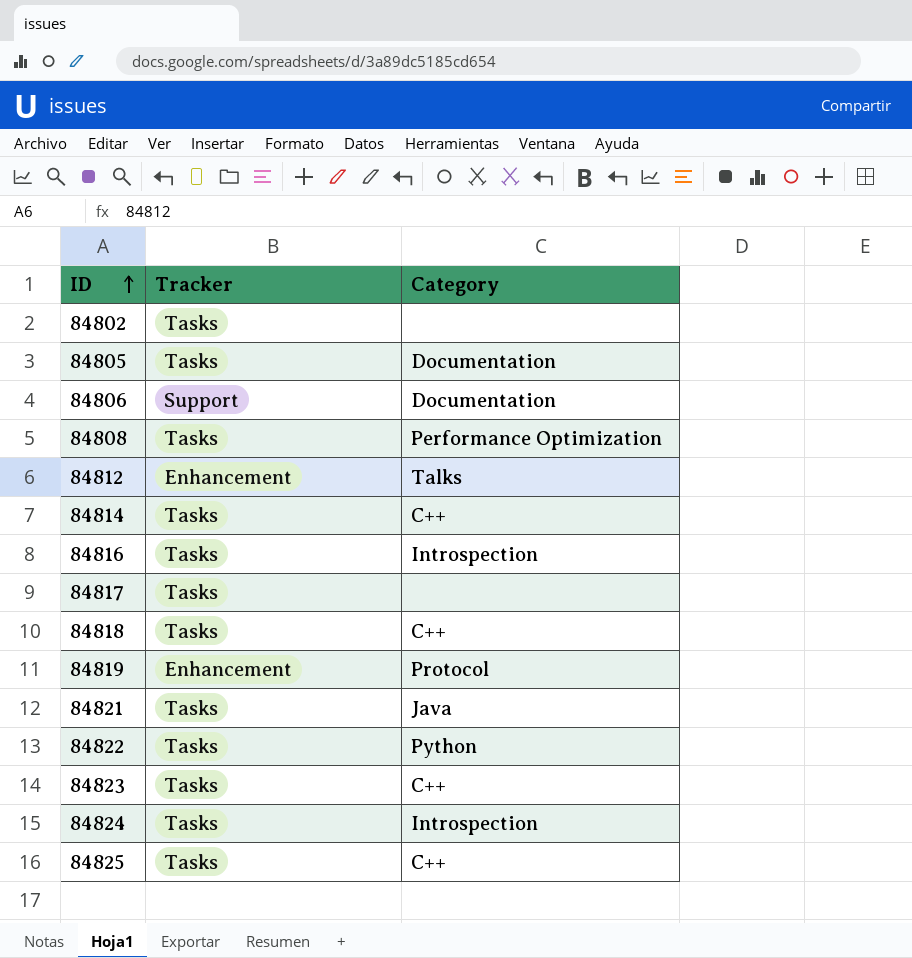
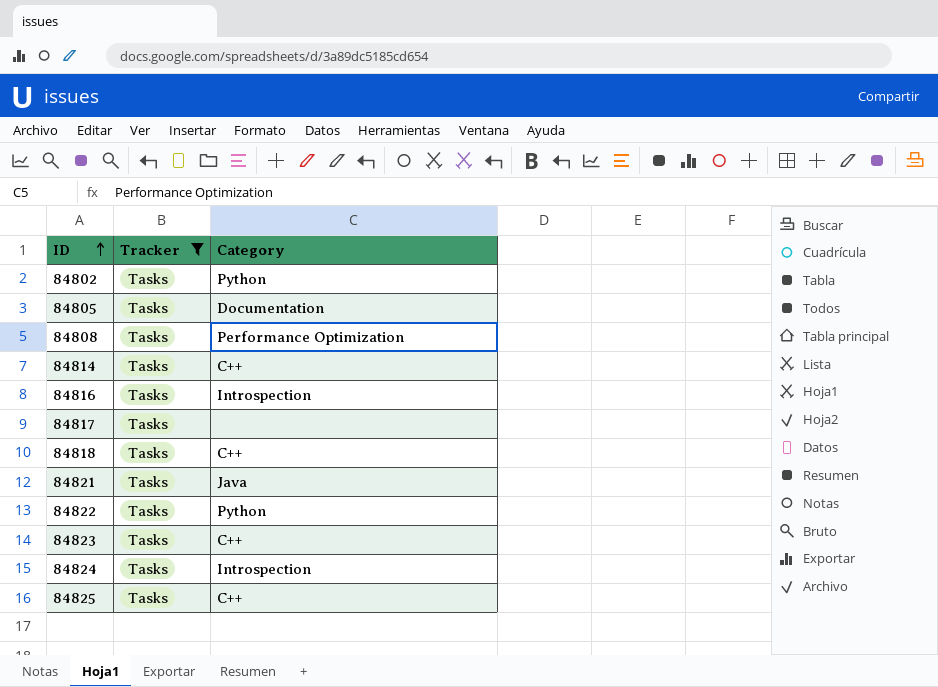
filter: none -> Tracker = Tasks
84802 | Category: none -> Python

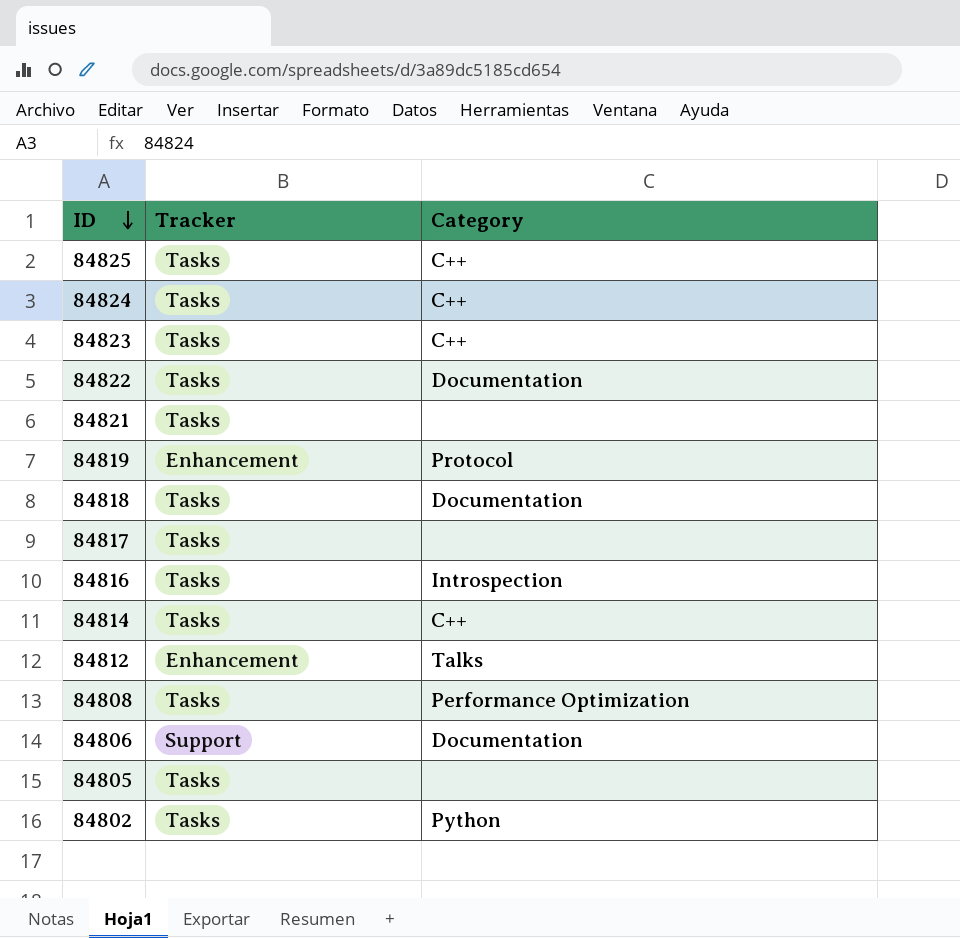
filter: Tracker = Tasks -> none
row order: ID ascending -> ID descending
84824 | Category: Introspection -> C++
84822 | Category: Python -> Documentation
84821 | Category: Java -> none
84818 | Category: C++ -> Documentation
84805 | Category: Documentation -> none

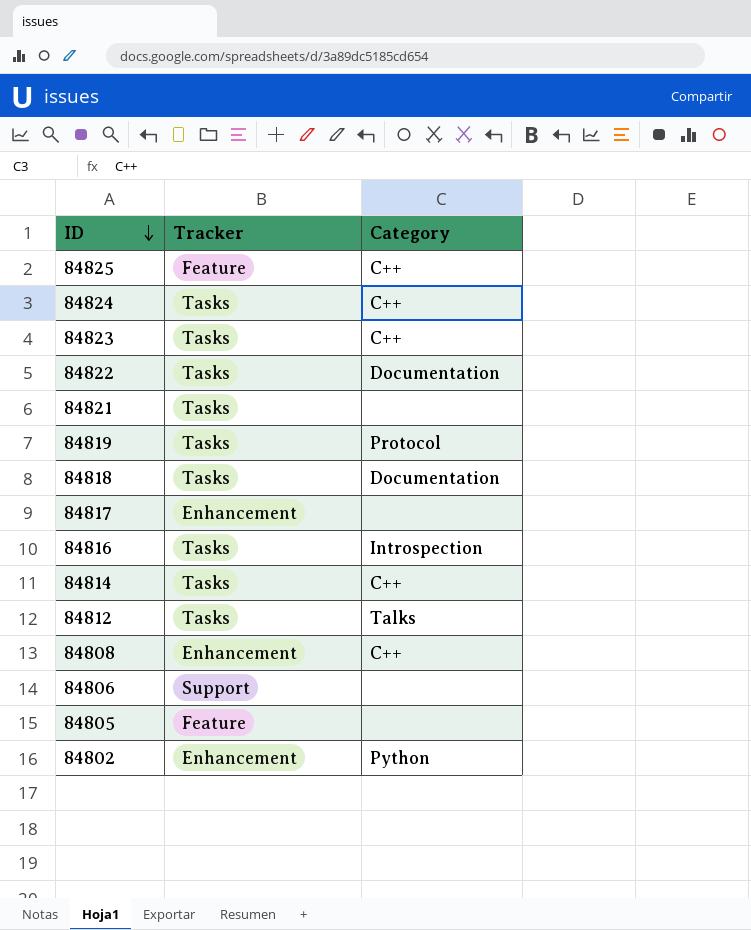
84825 | Tracker: Tasks -> Feature
84819 | Tracker: Enhancement -> Tasks
84817 | Tracker: Tasks -> Enhancement
84812 | Tracker: Enhancement -> Tasks
84808 | Tracker: Tasks -> Enhancement
84808 | Category: Performance Optimization -> C++
84806 | Category: Documentation -> none
84805 | Tracker: Tasks -> Feature
84802 | Tracker: Tasks -> Enhancement

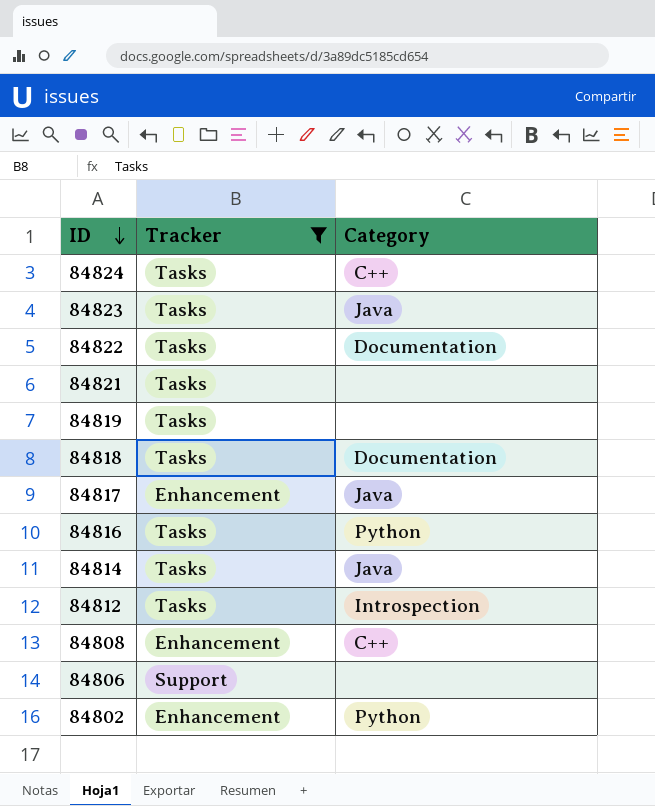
filter: none -> Tracker != Feature
84823 | Category: C++ -> Java
84819 | Category: Protocol -> none
84817 | Category: none -> Java
84816 | Category: Introspection -> Python
84814 | Category: C++ -> Java
84812 | Category: Talks -> Introspection

